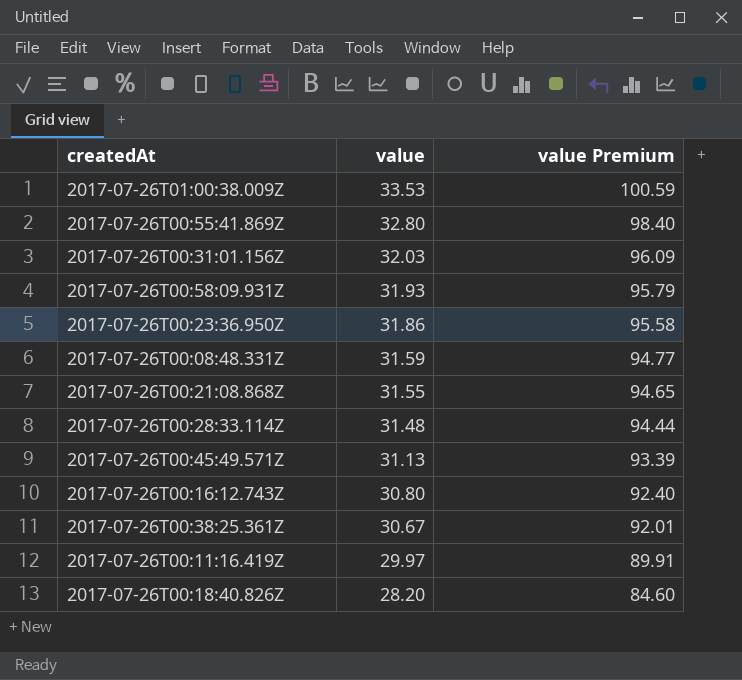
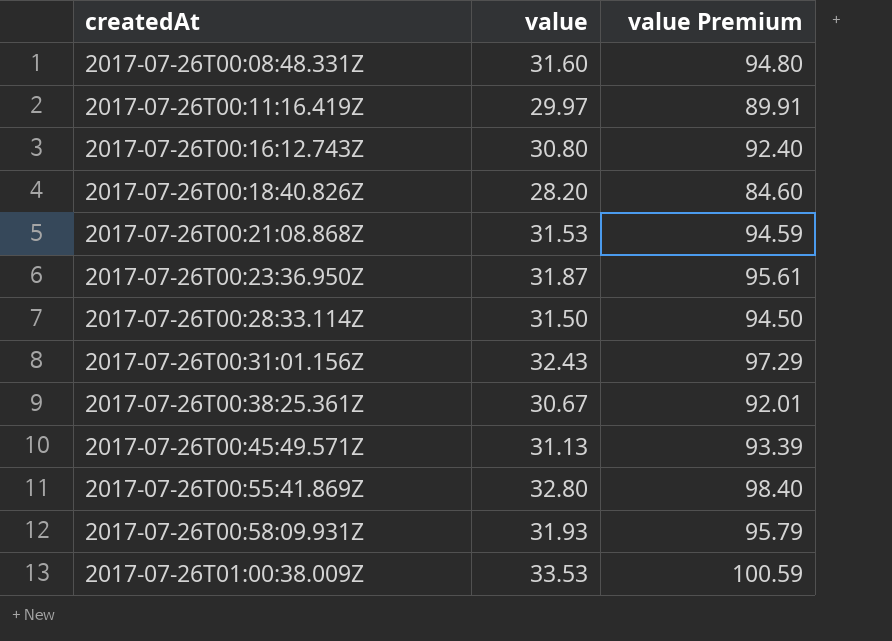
row order: value descending -> createdAt ascending
2017-07-26T00:08:48.331Z | value: 31.59 -> 31.60
2017-07-26T00:08:48.331Z | value Premium: 94.77 -> 94.80
2017-07-26T00:21:08.868Z | value: 31.55 -> 31.53
2017-07-26T00:21:08.868Z | value Premium: 94.65 -> 94.59
2017-07-26T00:23:36.950Z | value: 31.86 -> 31.87
2017-07-26T00:23:36.950Z | value Premium: 95.58 -> 95.61
2017-07-26T00:28:33.114Z | value: 31.48 -> 31.50
2017-07-26T00:28:33.114Z | value Premium: 94.44 -> 94.50
2017-07-26T00:31:01.156Z | value: 32.03 -> 32.43
2017-07-26T00:31:01.156Z | value Premium: 96.09 -> 97.29

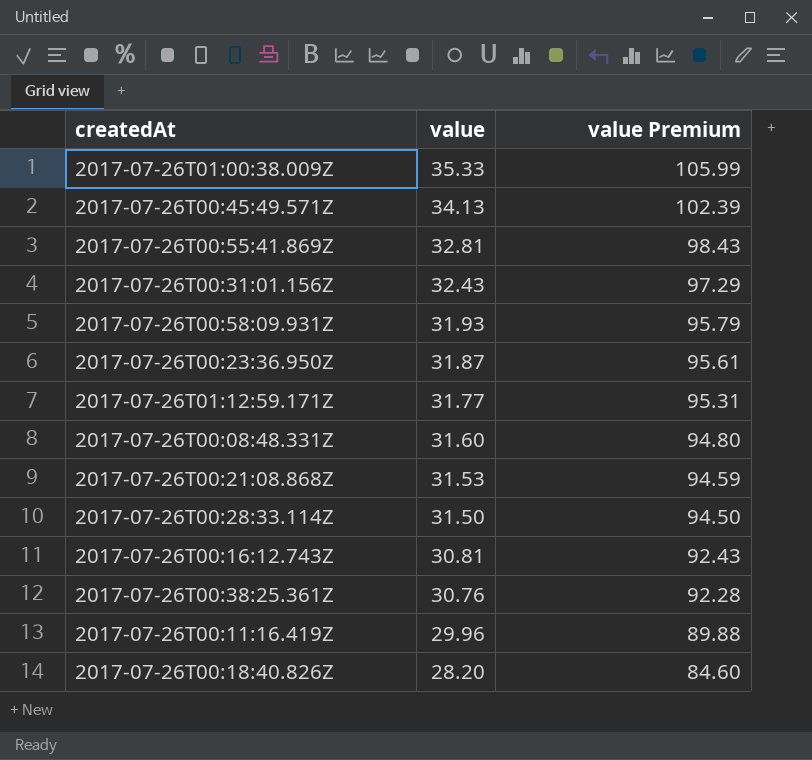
row order: createdAt ascending -> value descending
2017-07-26T01:00:38.009Z | value: 33.53 -> 35.33
2017-07-26T01:00:38.009Z | value Premium: 100.59 -> 105.99
2017-07-26T00:45:49.571Z | value: 31.13 -> 34.13
2017-07-26T00:45:49.571Z | value Premium: 93.39 -> 102.39
2017-07-26T00:55:41.869Z | value: 32.80 -> 32.81
2017-07-26T00:55:41.869Z | value Premium: 98.40 -> 98.43
row 2017-07-26T01:12:59.171Z: none -> 31.77 | 95.31
2017-07-26T00:16:12.743Z | value: 30.80 -> 30.81
2017-07-26T00:16:12.743Z | value Premium: 92.40 -> 92.43
2017-07-26T00:38:25.361Z | value: 30.67 -> 30.76
2017-07-26T00:38:25.361Z | value Premium: 92.01 -> 92.28
2017-07-26T00:11:16.419Z | value: 29.97 -> 29.96
2017-07-26T00:11:16.419Z | value Premium: 89.91 -> 89.88

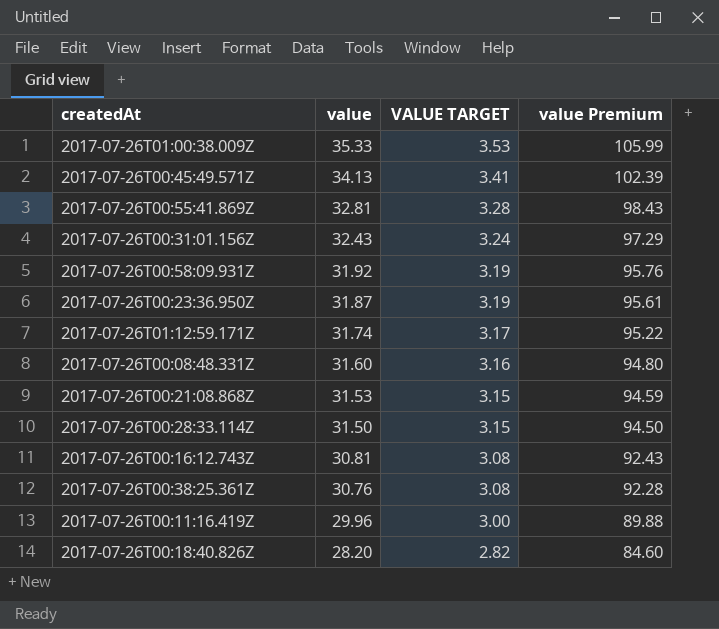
column VALUE TARGET | formula: none -> [value] * 0.1
2017-07-26T00:58:09.931Z | value: 31.93 -> 31.92
2017-07-26T00:58:09.931Z | value Premium: 95.79 -> 95.76
2017-07-26T01:12:59.171Z | value: 31.77 -> 31.74
2017-07-26T01:12:59.171Z | value Premium: 95.31 -> 95.22

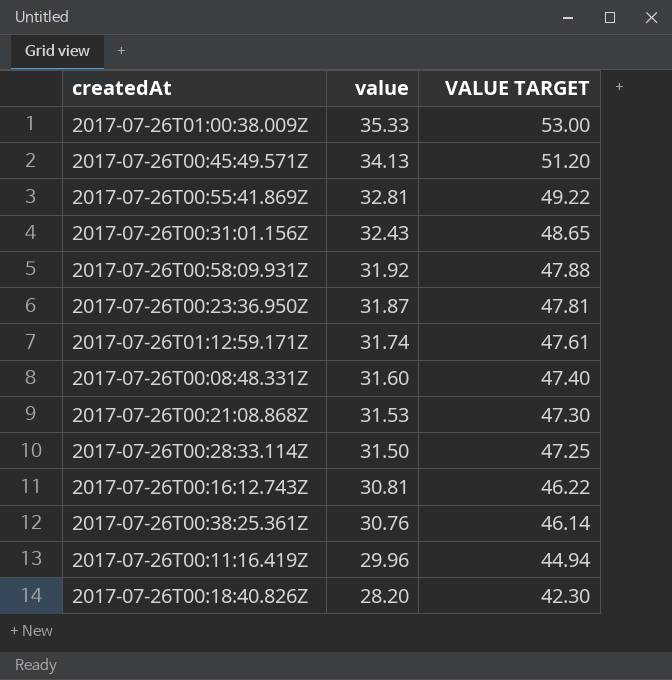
column value Premium | formula: [value] * 3 -> none
column VALUE TARGET | formula: [value] * 0.1 -> [value] * 1.5

